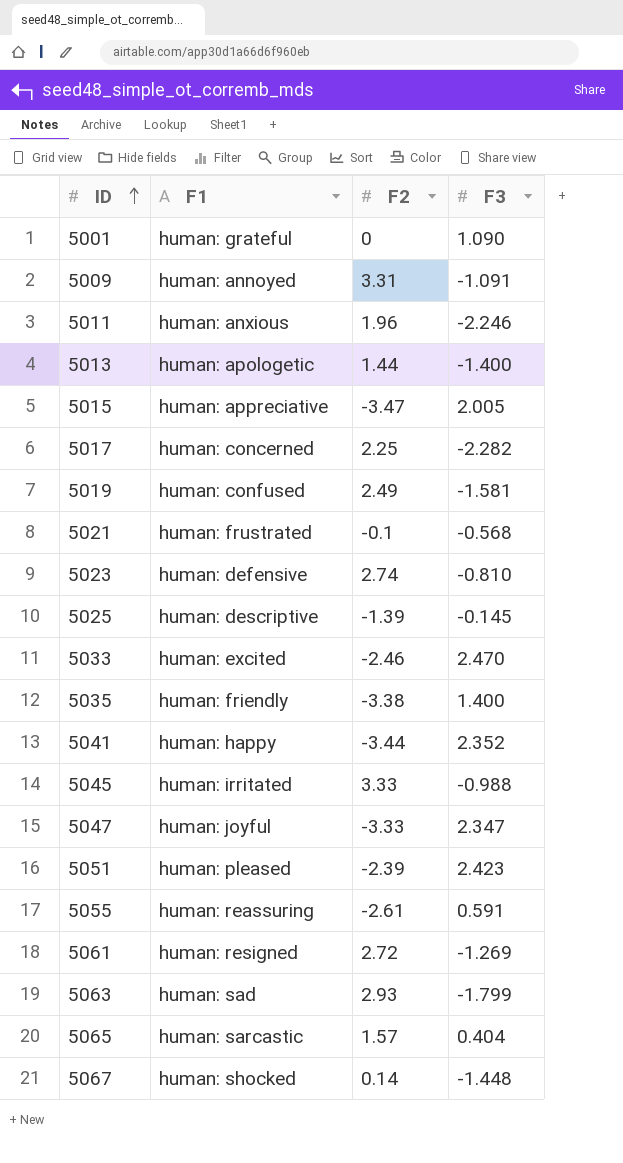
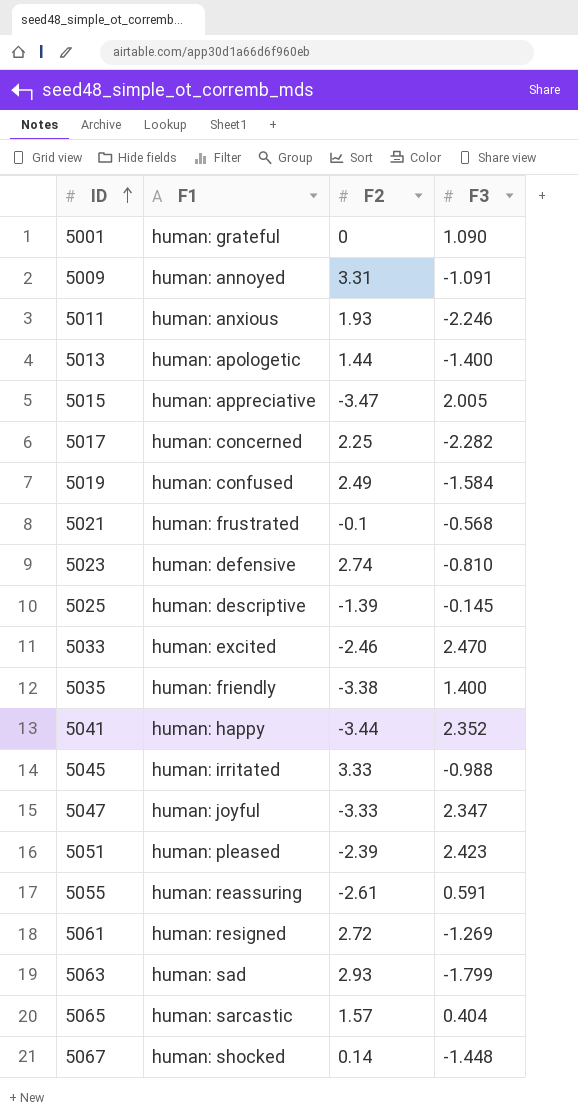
5011 | F2: 1.96 -> 1.93
5019 | F3: -1.581 -> -1.584

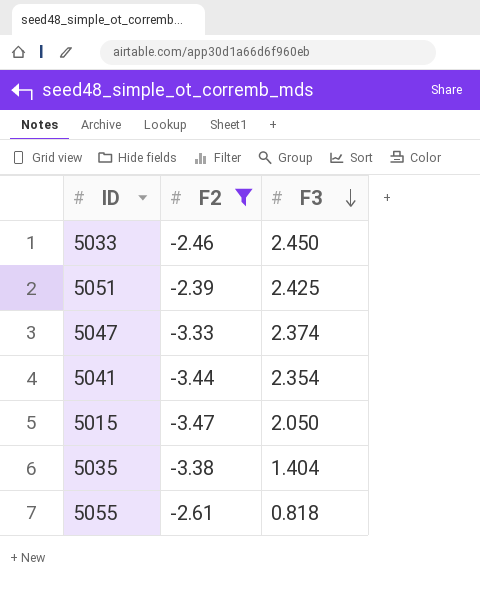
filter: none -> F2 <= -2.39
row order: ID ascending -> F3 descending
column F1 | position: 2 -> none
5033 | F3: 2.470 -> 2.450
5051 | F3: 2.423 -> 2.425
5047 | F3: 2.347 -> 2.374
5041 | F3: 2.352 -> 2.354
5015 | F3: 2.005 -> 2.050
5035 | F3: 1.400 -> 1.404
5055 | F3: 0.591 -> 0.818

